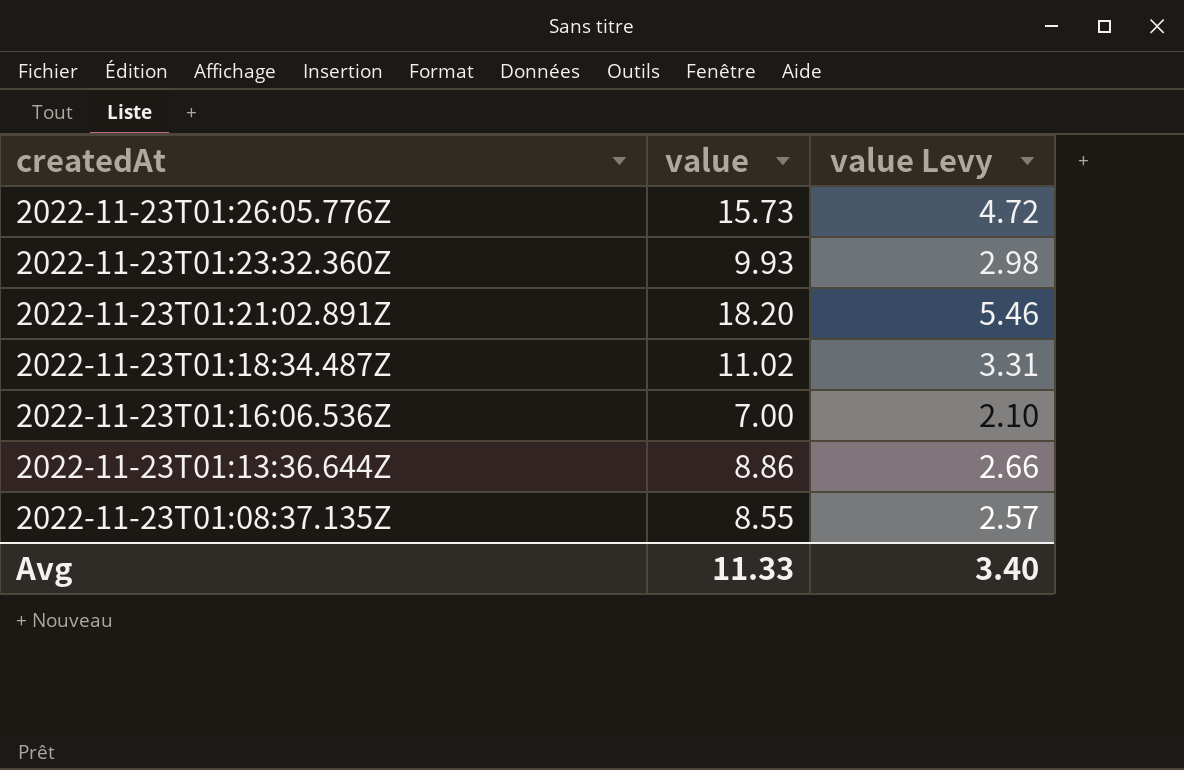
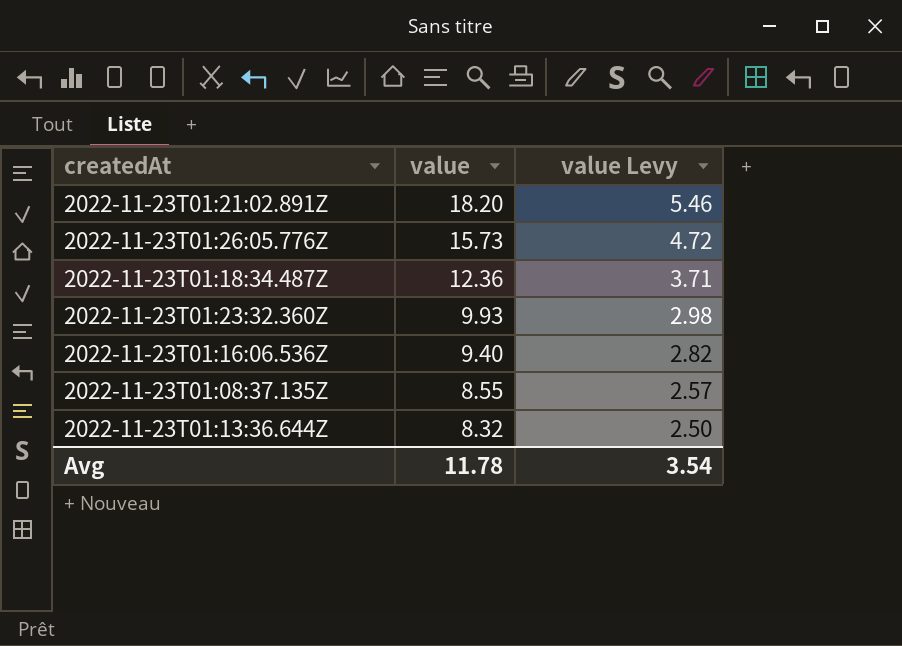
row order: createdAt descending -> value descending
2022-11-23T01:18:34.487Z | value: 11.02 -> 12.36
2022-11-23T01:18:34.487Z | value Levy: 3.31 -> 3.71
2022-11-23T01:16:06.536Z | value: 7.00 -> 9.40
2022-11-23T01:16:06.536Z | value Levy: 2.10 -> 2.82
2022-11-23T01:13:36.644Z | value: 8.86 -> 8.32
2022-11-23T01:13:36.644Z | value Levy: 2.66 -> 2.50
Avg | value: 11.33 -> 11.78
Avg | value Levy: 3.40 -> 3.54

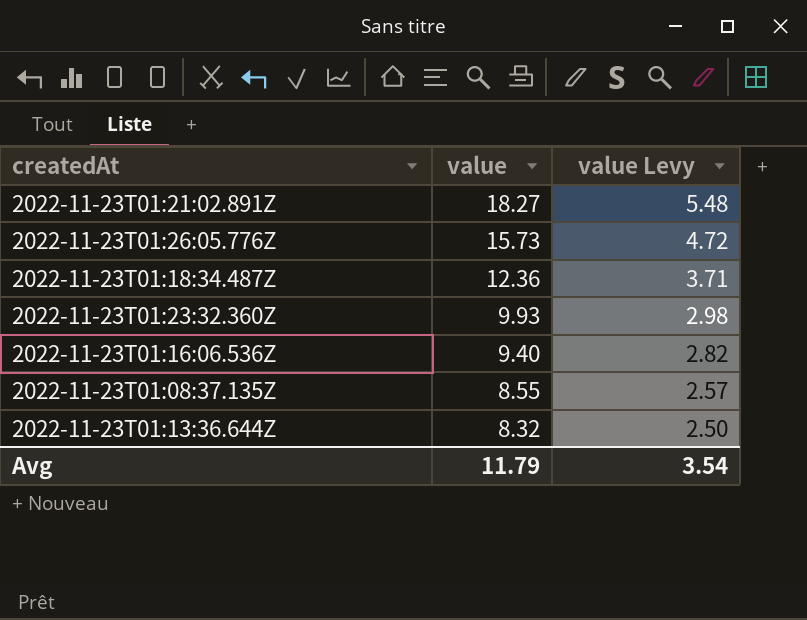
2022-11-23T01:21:02.891Z | value: 18.20 -> 18.27
2022-11-23T01:21:02.891Z | value Levy: 5.46 -> 5.48
Avg | value: 11.78 -> 11.79

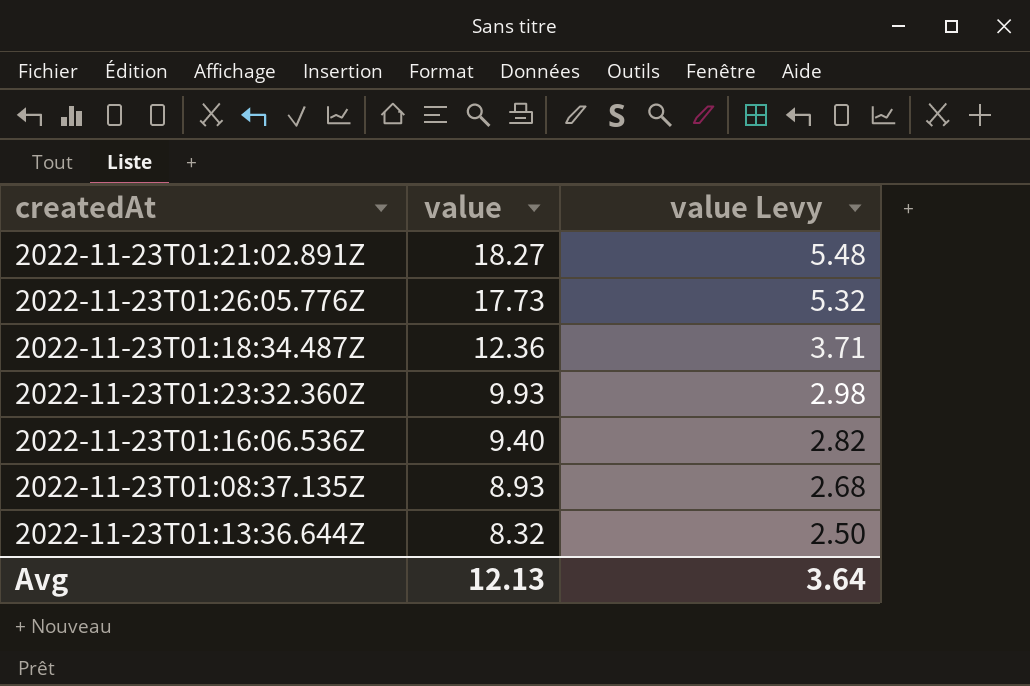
2022-11-23T01:26:05.776Z | value: 15.73 -> 17.73
2022-11-23T01:26:05.776Z | value Levy: 4.72 -> 5.32
2022-11-23T01:08:37.135Z | value: 8.55 -> 8.93
2022-11-23T01:08:37.135Z | value Levy: 2.57 -> 2.68
Avg | value: 11.79 -> 12.13
Avg | value Levy: 3.54 -> 3.64

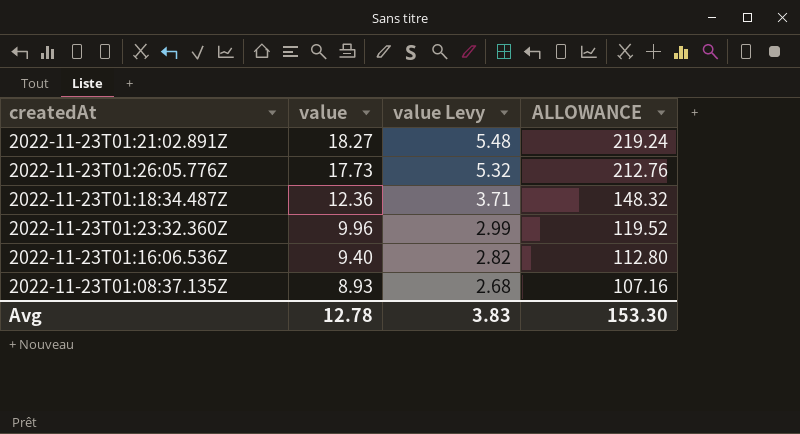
column ALLOWANCE | formula: none -> [value] * 12
row 2022-11-23T01:13:36.644Z: 8.32 | 2.50 -> none
2022-11-23T01:23:32.360Z | value: 9.93 -> 9.96
2022-11-23T01:23:32.360Z | value Levy: 2.98 -> 2.99
Avg | value: 12.13 -> 12.78
Avg | value Levy: 3.64 -> 3.83

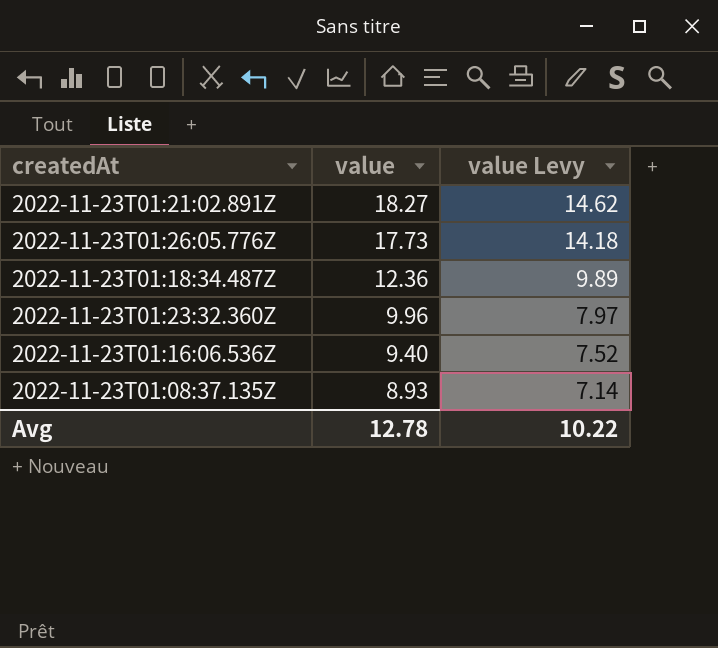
column ALLOWANCE | formula: [value] * 12 -> none
column value Levy | formula: [value] * 0.3 -> [value] * 0.8
Avg | value Levy: 3.83 -> 10.22

